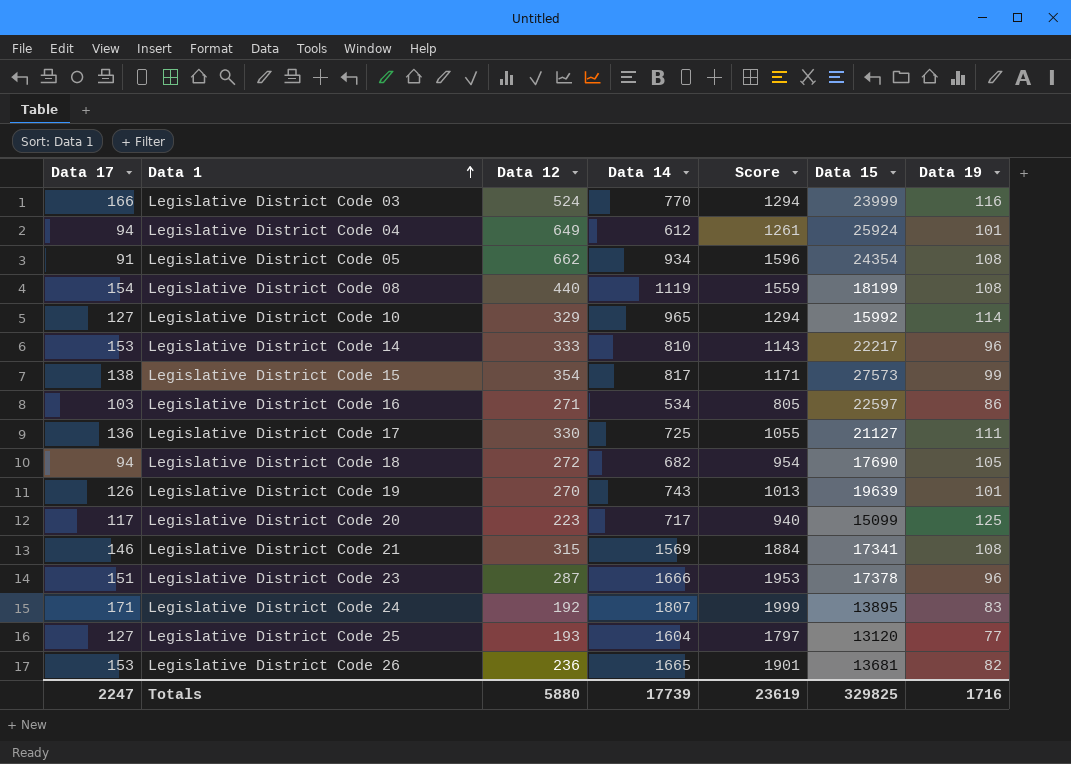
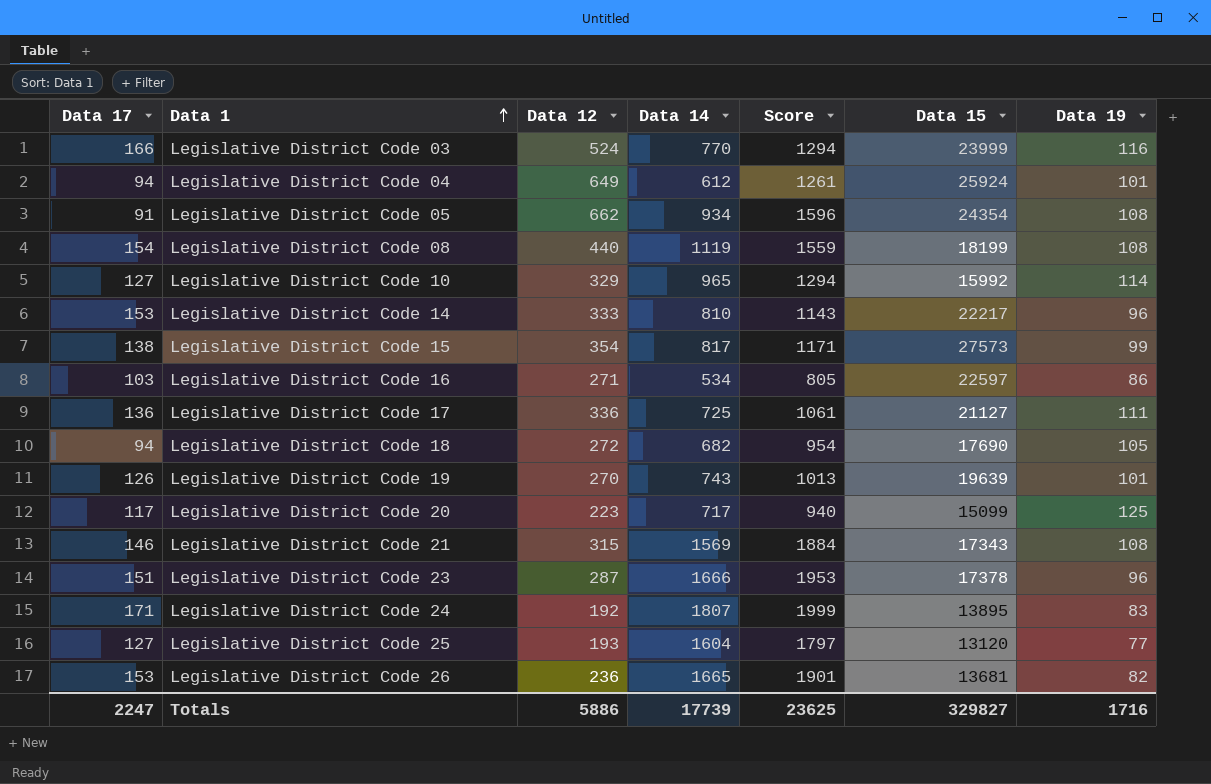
Legislative District Code 17 | Data 12: 330 -> 336
Legislative District Code 17 | Score: 1055 -> 1061
Legislative District Code 21 | Data 15: 17341 -> 17343
Totals | Data 12: 5880 -> 5886
Totals | Score: 23619 -> 23625
Totals | Data 15: 329825 -> 329827

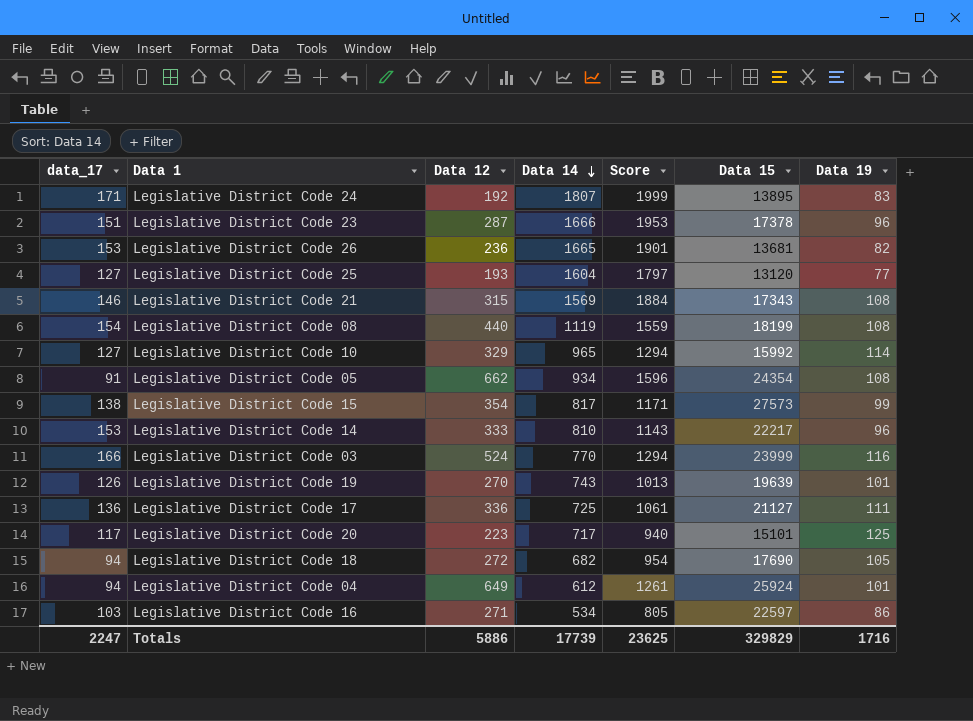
row order: Data 1 ascending -> Data 14 descending
column name: Data 17 -> data_17
Legislative District Code 20 | Data 15: 15099 -> 15101
Totals | Data 15: 329827 -> 329829

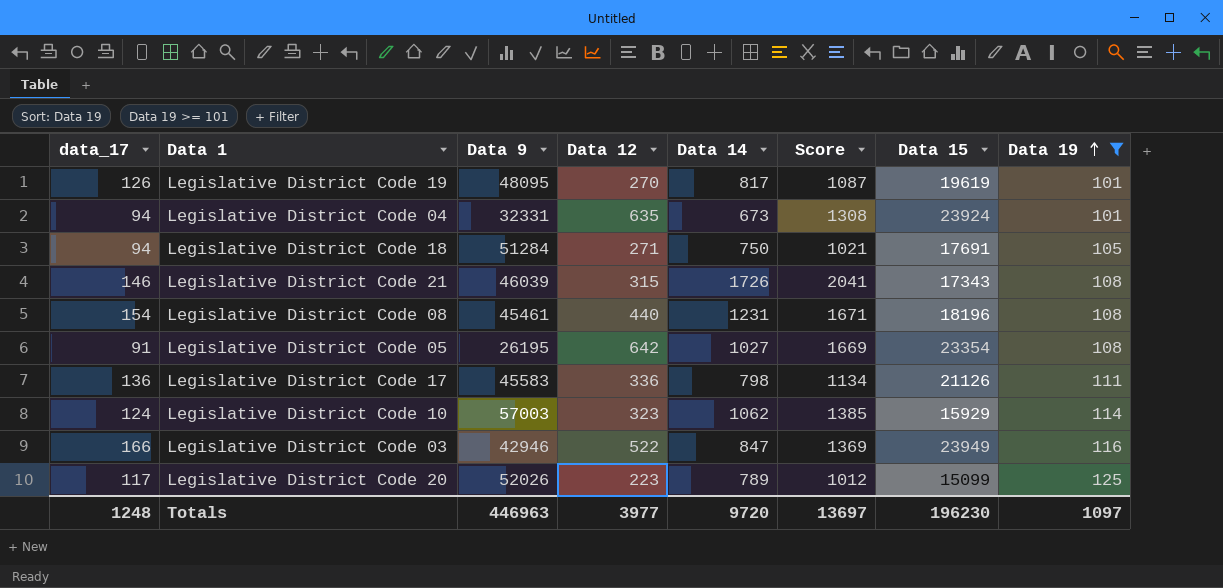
filter: none -> Data 19 >= 101
row order: Data 14 descending -> Data 19 ascending
column Data 9 | position: none -> 3
Legislative District Code 19 | Data 14: 743 -> 817
Legislative District Code 19 | Score: 1013 -> 1087
Legislative District Code 19 | Data 15: 19639 -> 19619
Legislative District Code 04 | Data 12: 649 -> 635
Legislative District Code 04 | Data 14: 612 -> 673
Legislative District Code 04 | Score: 1261 -> 1308
Legislative District Code 04 | Data 15: 25924 -> 23924
Legislative District Code 18 | Data 12: 272 -> 271
Legislative District Code 18 | Data 14: 682 -> 750
Legislative District Code 18 | Score: 954 -> 1021
Legislative District Code 18 | Data 15: 17690 -> 17691
Legislative District Code 21 | Data 14: 1569 -> 1726
Legislative District Code 21 | Score: 1884 -> 2041
Legislative District Code 08 | Data 14: 1119 -> 1231
Legislative District Code 08 | Score: 1559 -> 1671
Legislative District Code 08 | Data 15: 18199 -> 18196
Legislative District Code 05 | Data 12: 662 -> 642
Legislative District Code 05 | Data 14: 934 -> 1027
Legislative District Code 05 | Score: 1596 -> 1669
Legislative District Code 05 | Data 15: 24354 -> 23354
Legislative District Code 17 | Data 14: 725 -> 798
Legislative District Code 17 | Score: 1061 -> 1134
Legislative District Code 17 | Data 15: 21127 -> 21126
Legislative District Code 10 | data_17: 127 -> 124
Legislative District Code 10 | Data 12: 329 -> 323
Legislative District Code 10 | Data 14: 965 -> 1062
Legislative District Code 10 | Score: 1294 -> 1385
Legislative District Code 10 | Data 15: 15992 -> 15929
Legislative District Code 03 | Data 12: 524 -> 522
Legislative District Code 03 | Data 14: 770 -> 847
Legislative District Code 03 | Score: 1294 -> 1369
Legislative District Code 03 | Data 15: 23999 -> 23949
Legislative District Code 20 | Data 14: 717 -> 789
Legislative District Code 20 | Score: 940 -> 1012
Legislative District Code 20 | Data 15: 15101 -> 15099
Totals | data_17: 2247 -> 1248
Totals | Data 12: 5886 -> 3977
Totals | Data 14: 17739 -> 9720
Totals | Score: 23625 -> 13697
Totals | Data 15: 329829 -> 196230
Totals | Data 19: 1716 -> 1097

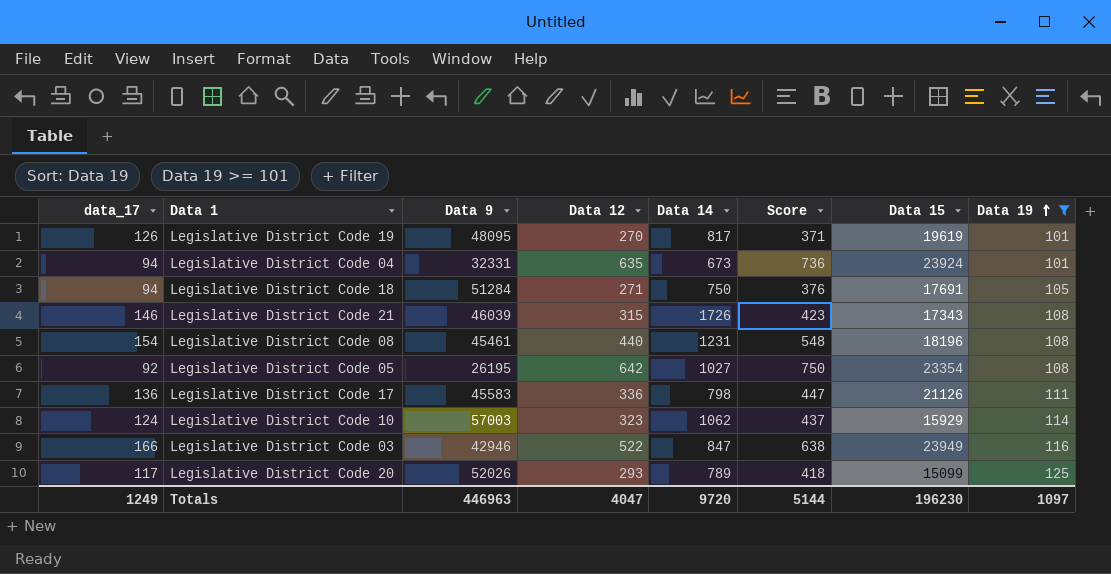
column Score | formula: [Data 12] + [Data 14] -> [Data 12] + [Data 19]
Legislative District Code 05 | data_17: 91 -> 92
Legislative District Code 20 | Data 12: 223 -> 293
Totals | data_17: 1248 -> 1249
Totals | Data 12: 3977 -> 4047
Totals | Score: 13697 -> 5144

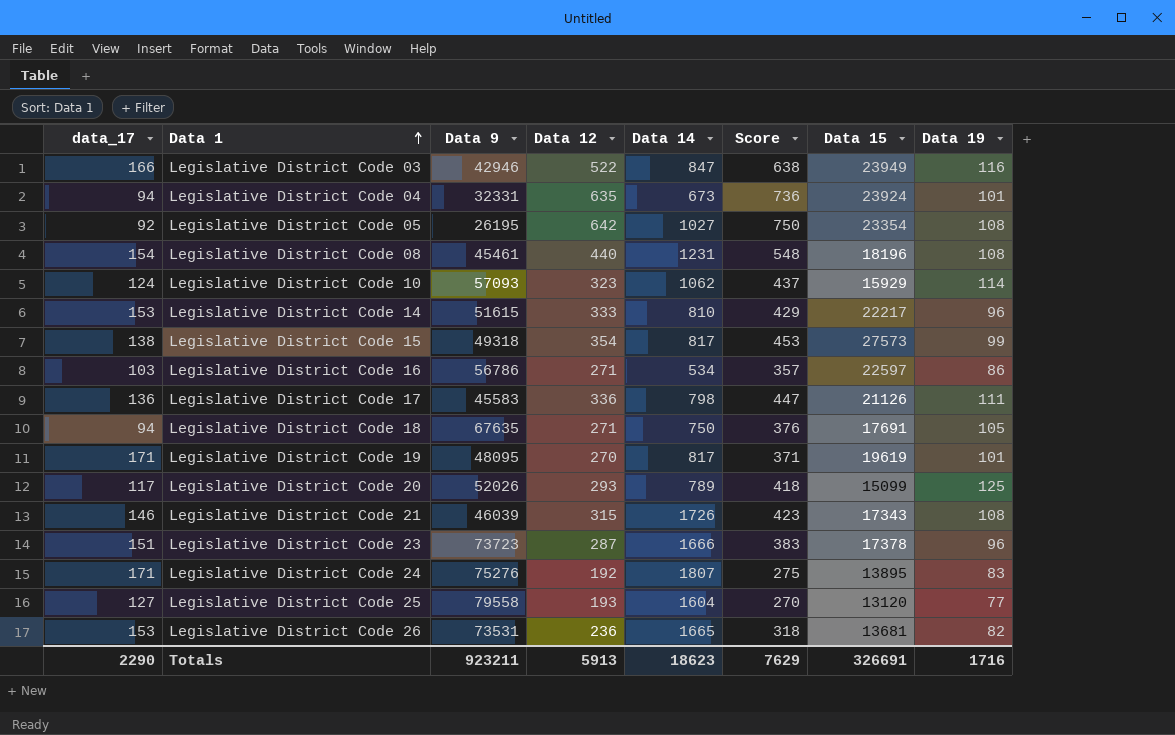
filter: Data 19 >= 101 -> none
row order: Data 19 ascending -> Data 1 ascending
Legislative District Code 10 | Data 9: 57003 -> 57093
Legislative District Code 18 | Data 9: 51284 -> 67635
Legislative District Code 19 | data_17: 126 -> 171
Totals | data_17: 1249 -> 2290
Totals | Data 9: 446963 -> 923211
Totals | Data 12: 4047 -> 5913
Totals | Data 14: 9720 -> 18623
Totals | Score: 5144 -> 7629
Totals | Data 15: 196230 -> 326691
Totals | Data 19: 1097 -> 1716

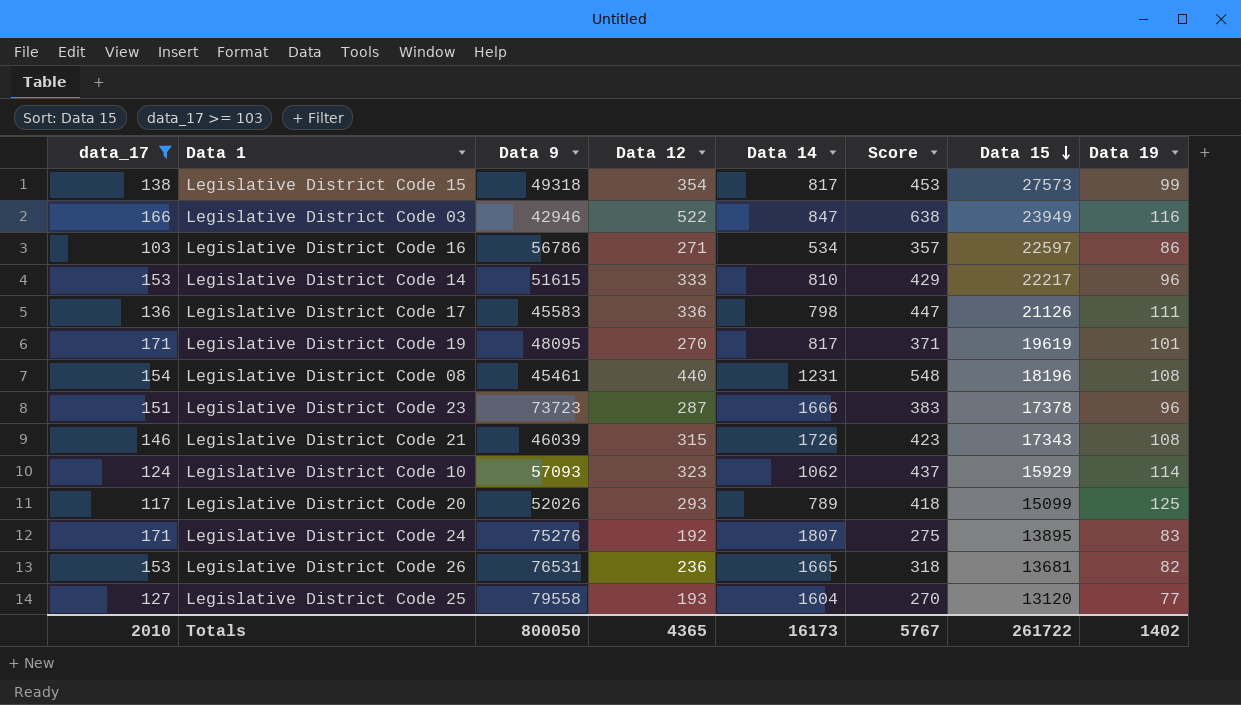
filter: none -> data_17 >= 103
row order: Data 1 ascending -> Data 15 descending
Legislative District Code 26 | Data 9: 73531 -> 76531
Totals | data_17: 2290 -> 2010
Totals | Data 9: 923211 -> 800050
Totals | Data 12: 5913 -> 4365
Totals | Data 14: 18623 -> 16173
Totals | Score: 7629 -> 5767
Totals | Data 15: 326691 -> 261722
Totals | Data 19: 1716 -> 1402

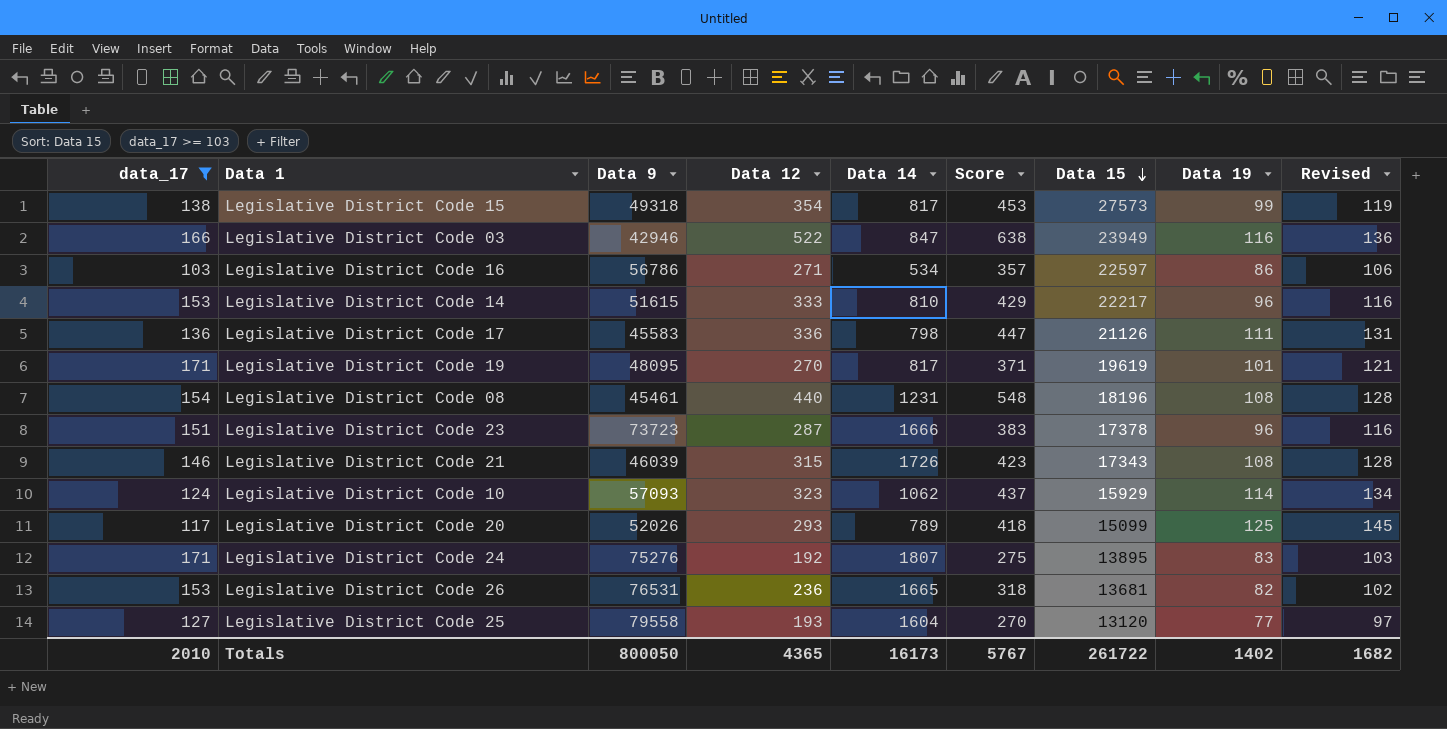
column Revised | formula: none -> [Data 19] + 20

